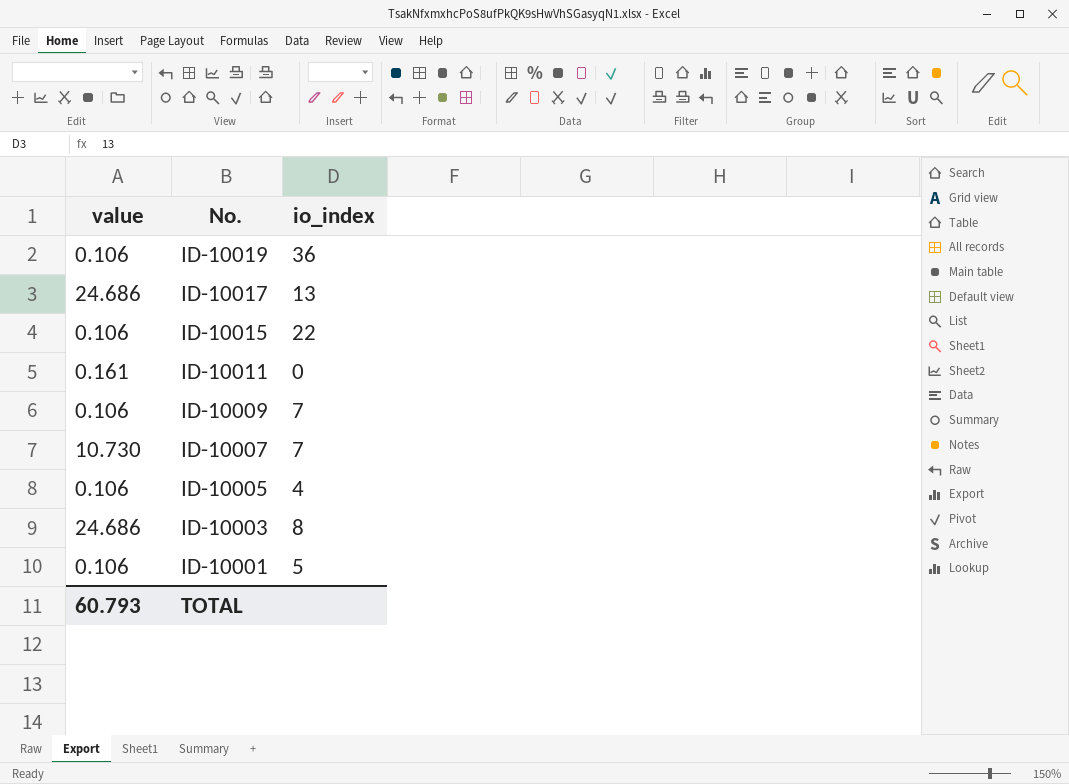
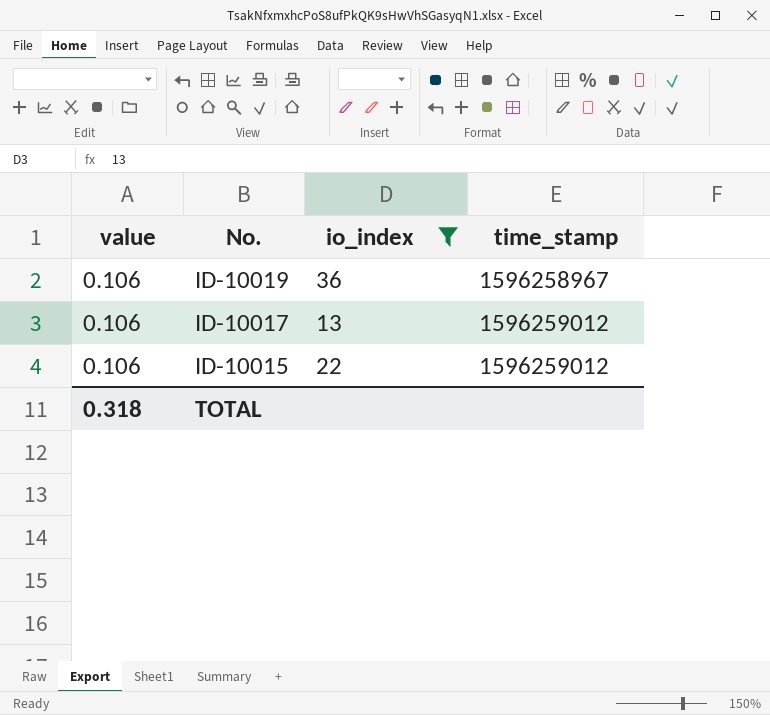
filter: none -> io_index >= 13
column time_stamp | position: none -> 4
ID-10017 | value: 24.686 -> 0.106
TOTAL | value: 60.793 -> 0.318

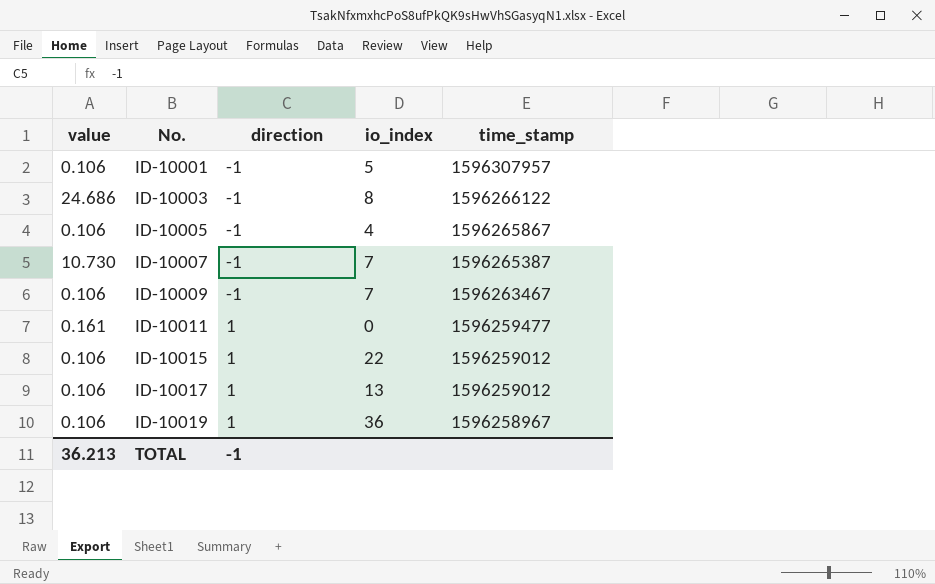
filter: io_index >= 13 -> none
row order: No. descending -> No. ascending
column direction | position: none -> 3
TOTAL | value: 0.318 -> 36.213

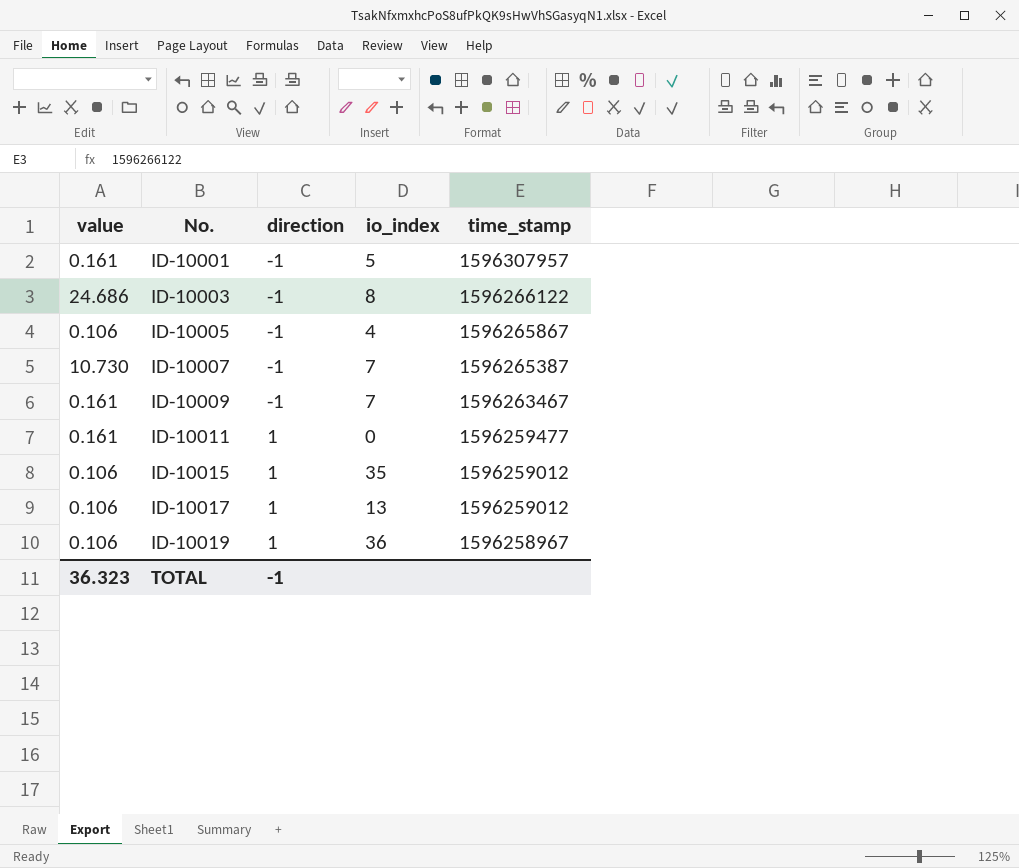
ID-10001 | value: 0.106 -> 0.161
ID-10009 | value: 0.106 -> 0.161
ID-10015 | io_index: 22 -> 35
TOTAL | value: 36.213 -> 36.323

